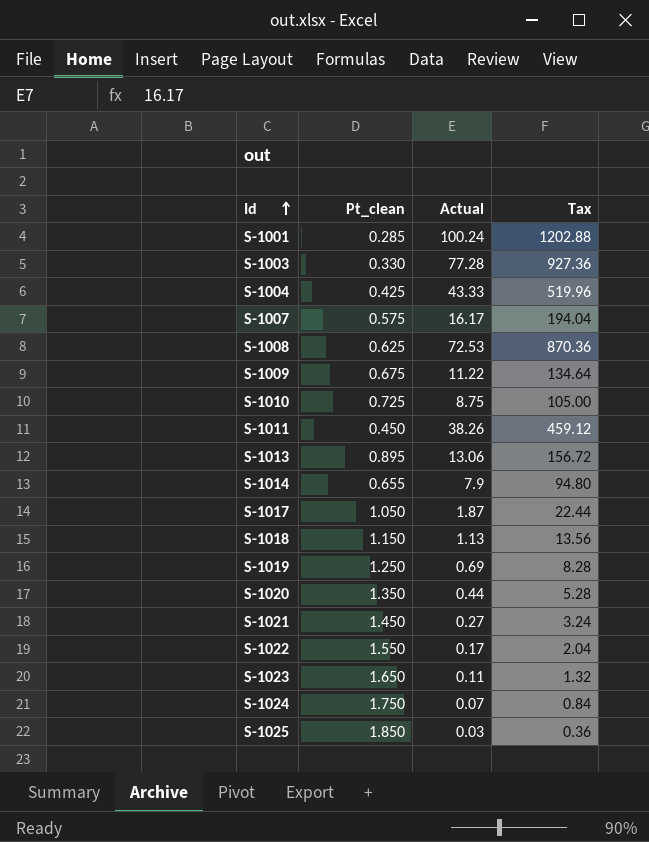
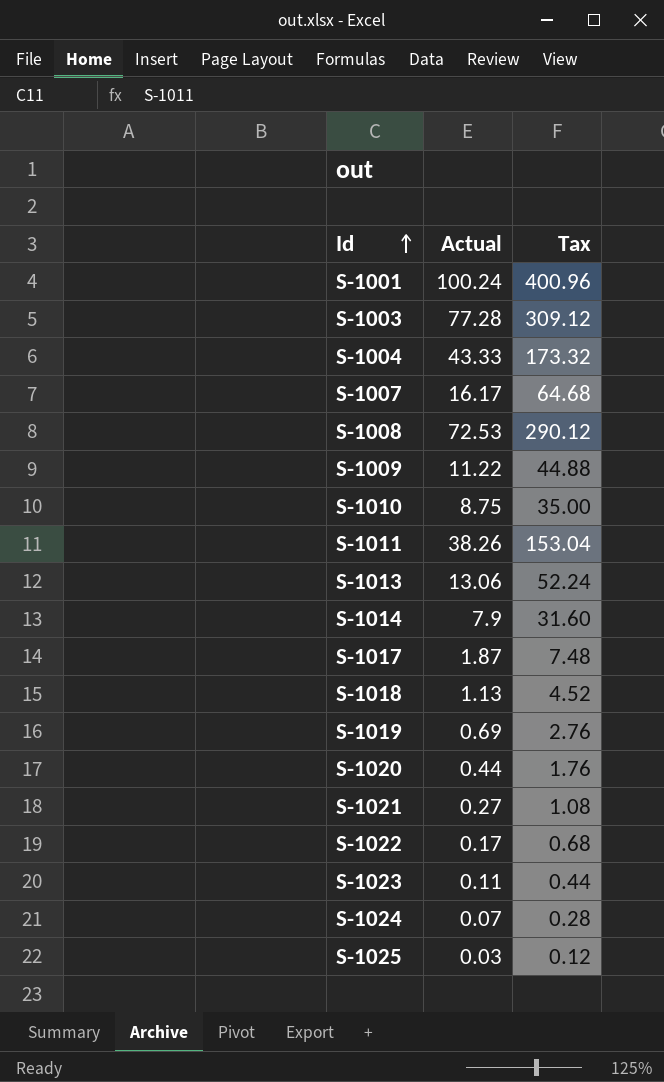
column Pt_clean | position: 2 -> none
column Tax | formula: [Actual] * 12 -> [Actual] * 4

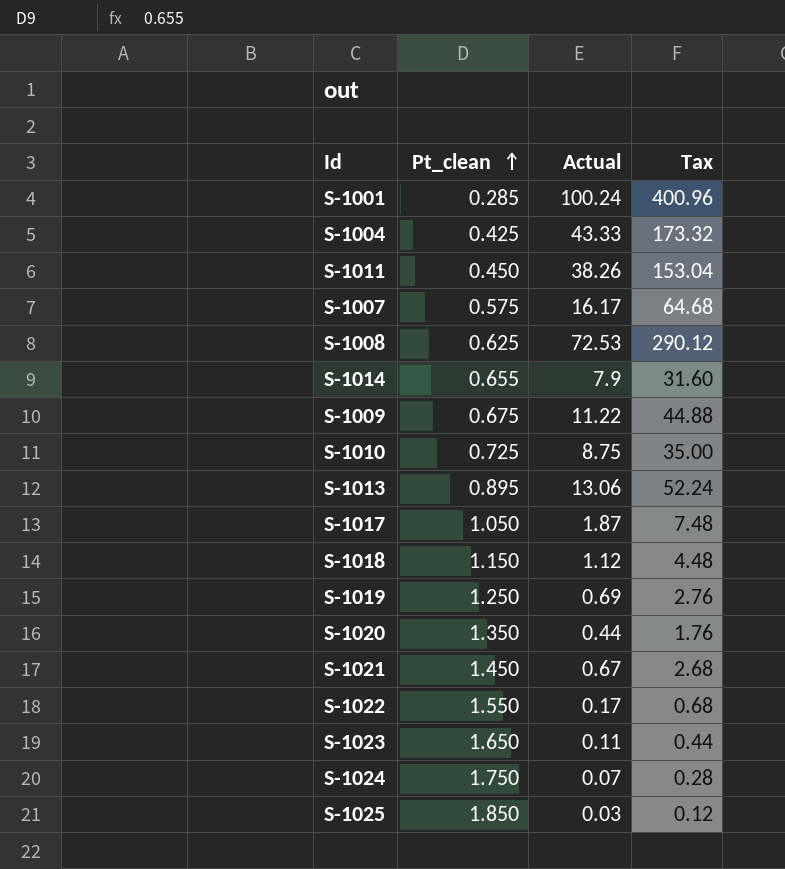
row order: Id ascending -> Pt_clean ascending
column Pt_clean | position: none -> 2
row S-1003: 77.28 | 309.12 -> none
S-1018 | Actual: 1.13 -> 1.12
S-1018 | Tax: 4.52 -> 4.48
S-1021 | Actual: 0.27 -> 0.67
S-1021 | Tax: 1.08 -> 2.68

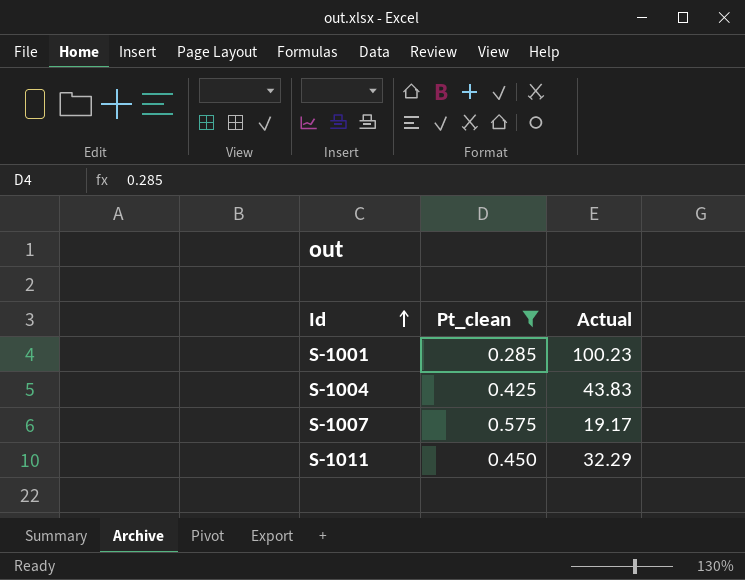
filter: none -> Pt_clean <= 0.575
row order: Pt_clean ascending -> Id ascending
column Tax | formula: [Actual] * 4 -> none
S-1001 | Actual: 100.24 -> 100.23
S-1004 | Actual: 43.33 -> 43.83
S-1007 | Actual: 16.17 -> 19.17
S-1011 | Actual: 38.26 -> 32.29

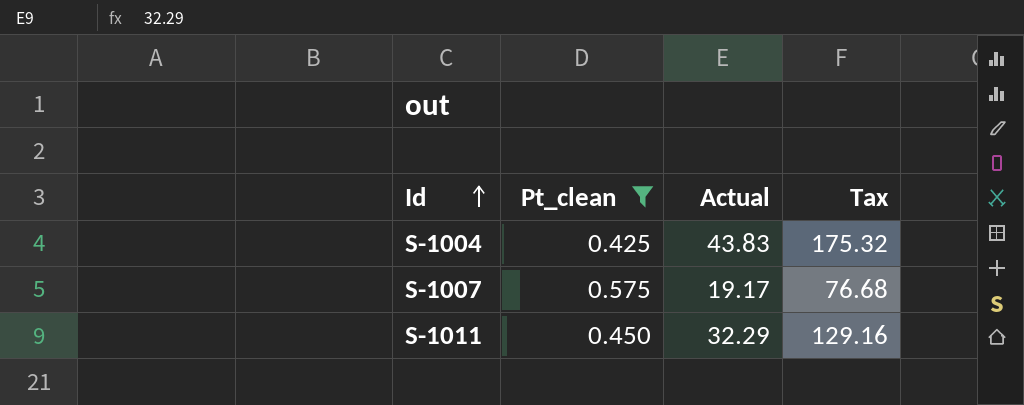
column Tax | formula: none -> [Actual] * 4
row S-1001: 0.285 | 100.23 -> none

